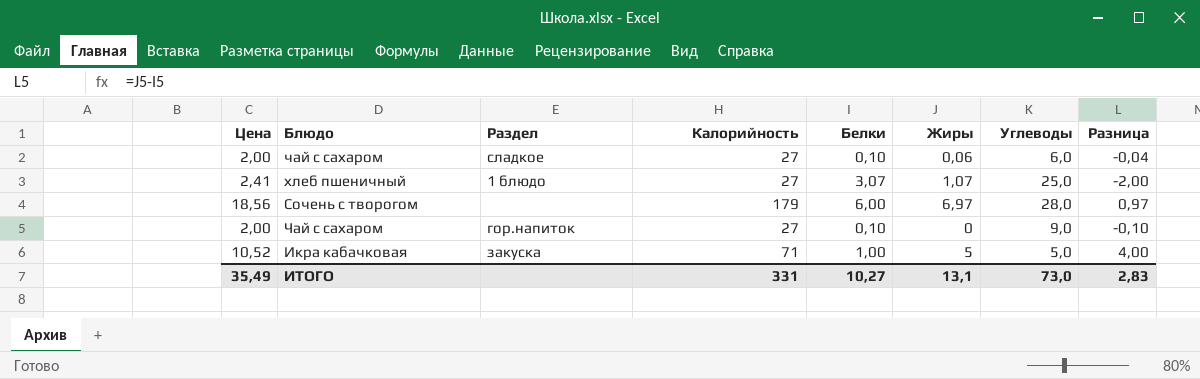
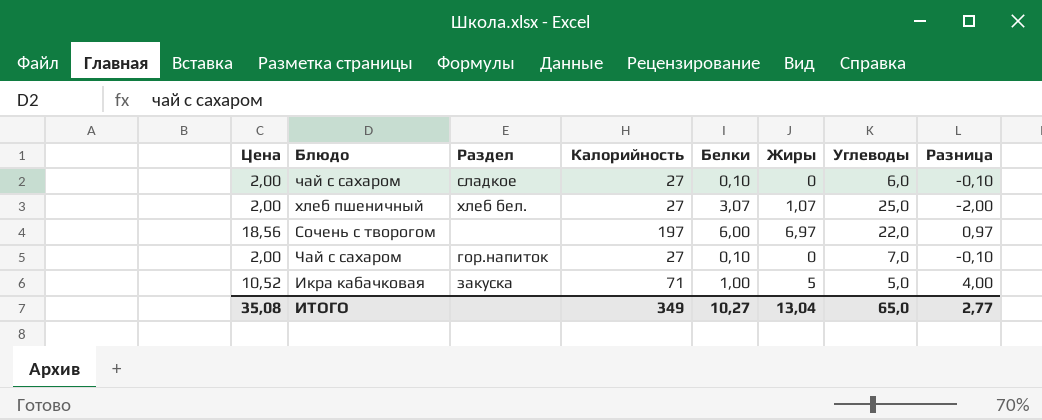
чай с сахаром | Жиры: 0,06 -> 0
чай с сахаром | Разница: -0,04 -> -0,10
хлеб пшеничный | Цена: 2,41 -> 2,00
хлеб пшеничный | Раздел: 1 блюдо -> хлеб бел.
Сочень с творогом | Калорийность: 179 -> 197
Сочень с творогом | Углеводы: 28,0 -> 22,0
Чай с сахаром | Углеводы: 9,0 -> 7,0
ИТОГО | Цена: 35,49 -> 35,08
ИТОГО | Калорийность: 331 -> 349
ИТОГО | Жиры: 13,1 -> 13,04
ИТОГО | Углеводы: 73,0 -> 65,0
ИТОГО | Разница: 2,83 -> 2,77

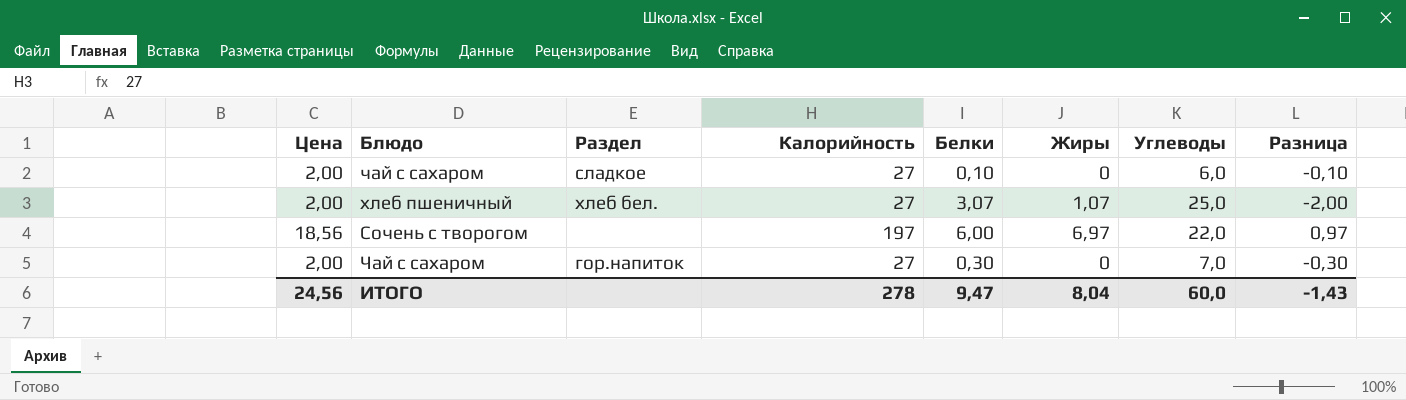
row Икра кабачковая: 10,52 | закуска | 71 | 1,00 | 5 | 5,0 | 4,00 -> none
Чай с сахаром | Белки: 0,10 -> 0,30
Чай с сахаром | Разница: -0,10 -> -0,30
ИТОГО | Цена: 35,08 -> 24,56
ИТОГО | Калорийность: 349 -> 278
ИТОГО | Белки: 10,27 -> 9,47
ИТОГО | Жиры: 13,04 -> 8,04
ИТОГО | Углеводы: 65,0 -> 60,0
ИТОГО | Разница: 2,77 -> -1,43

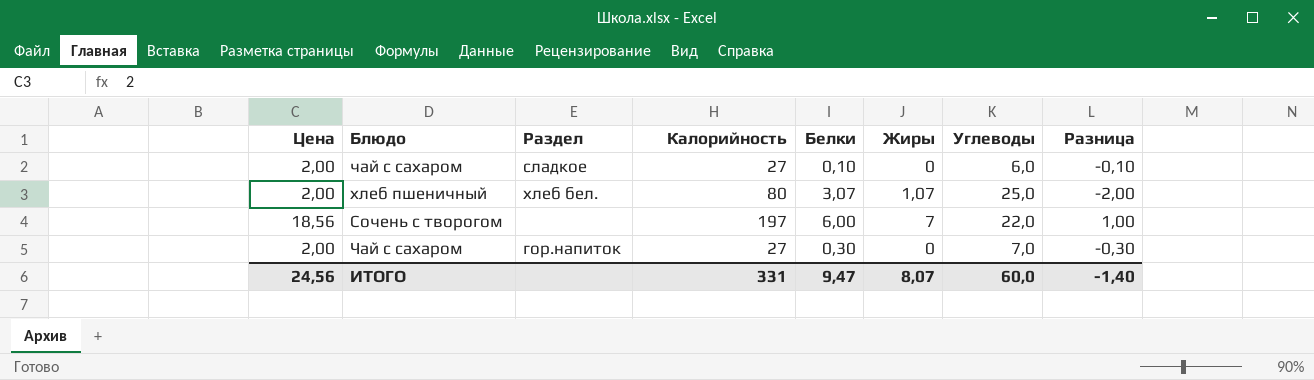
хлеб пшеничный | Калорийность: 27 -> 80
Сочень с творогом | Жиры: 6,97 -> 7
Сочень с творогом | Разница: 0,97 -> 1,00
ИТОГО | Калорийность: 278 -> 331
ИТОГО | Жиры: 8,04 -> 8,07
ИТОГО | Разница: -1,43 -> -1,40

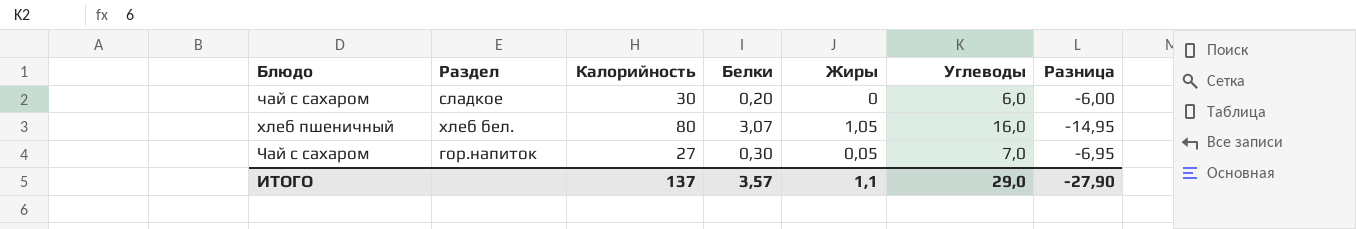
column Цена | position: 1 -> none
column Разница | formula: [Жиры] - [Белки] -> [Жиры] - [Углеводы]
row Сочень с творогом: 18,56 | none | 197 | 6,00 | 7 | 22,0 | 1,00 -> none
чай с сахаром | Калорийность: 27 -> 30
чай с сахаром | Белки: 0,10 -> 0,20
хлеб пшеничный | Жиры: 1,07 -> 1,05
хлеб пшеничный | Углеводы: 25,0 -> 16,0
Чай с сахаром | Жиры: 0 -> 0,05
ИТОГО | Калорийность: 331 -> 137
ИТОГО | Белки: 9,47 -> 3,57
ИТОГО | Жиры: 8,07 -> 1,1
ИТОГО | Углеводы: 60,0 -> 29,0
ИТОГО | Разница: -1,40 -> -27,90

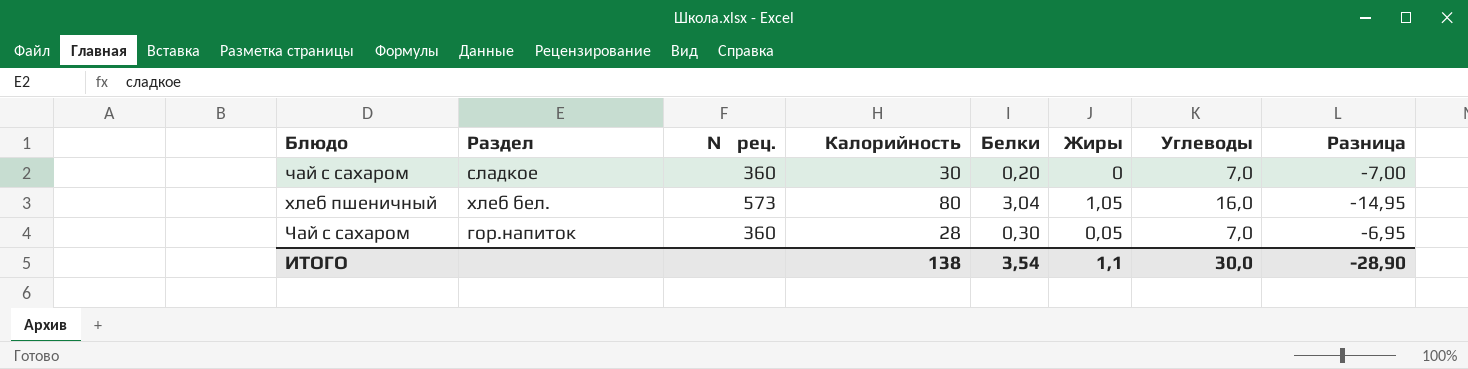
column № рец. | position: none -> 3
чай с сахаром | Углеводы: 6,0 -> 7,0
чай с сахаром | Разница: -6,00 -> -7,00
хлеб пшеничный | Белки: 3,07 -> 3,04
Чай с сахаром | Калорийность: 27 -> 28
ИТОГО | Калорийность: 137 -> 138
ИТОГО | Белки: 3,57 -> 3,54
ИТОГО | Углеводы: 29,0 -> 30,0
ИТОГО | Разница: -27,90 -> -28,90

